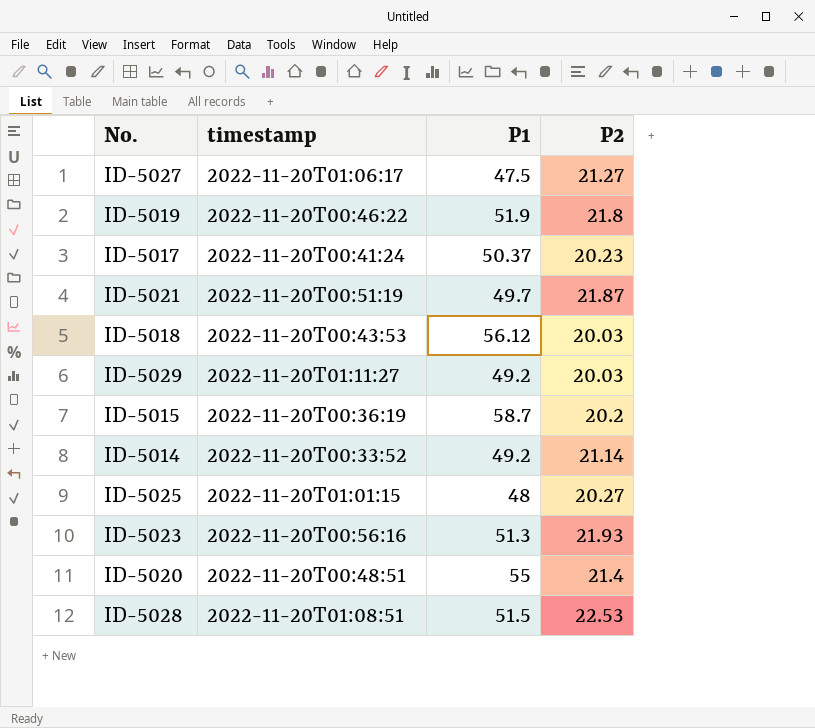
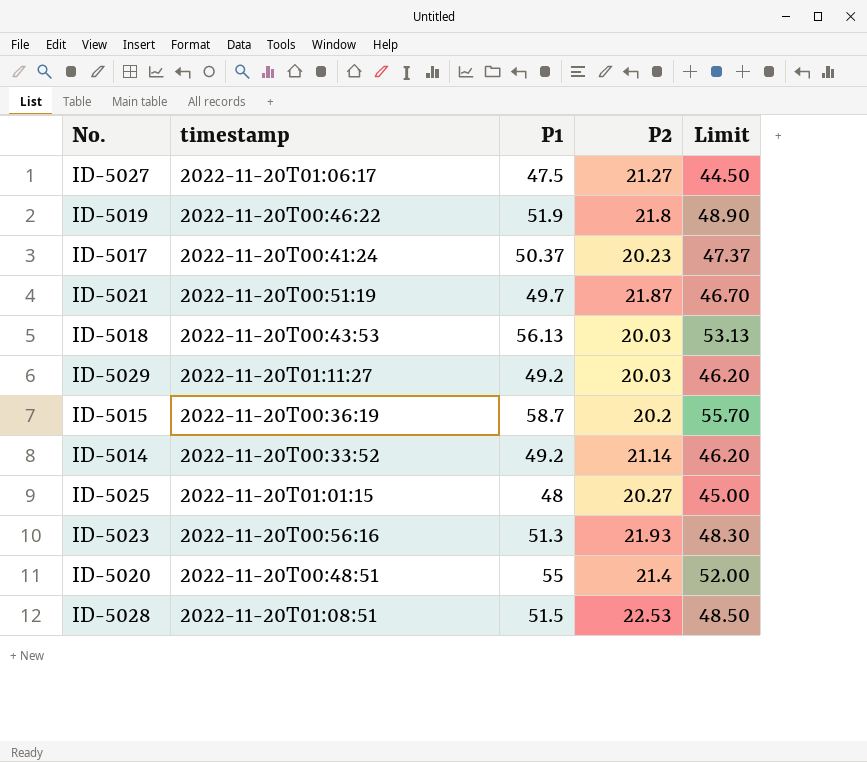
column Limit | formula: none -> [P1] - 3
ID-5018 | P1: 56.12 -> 56.13

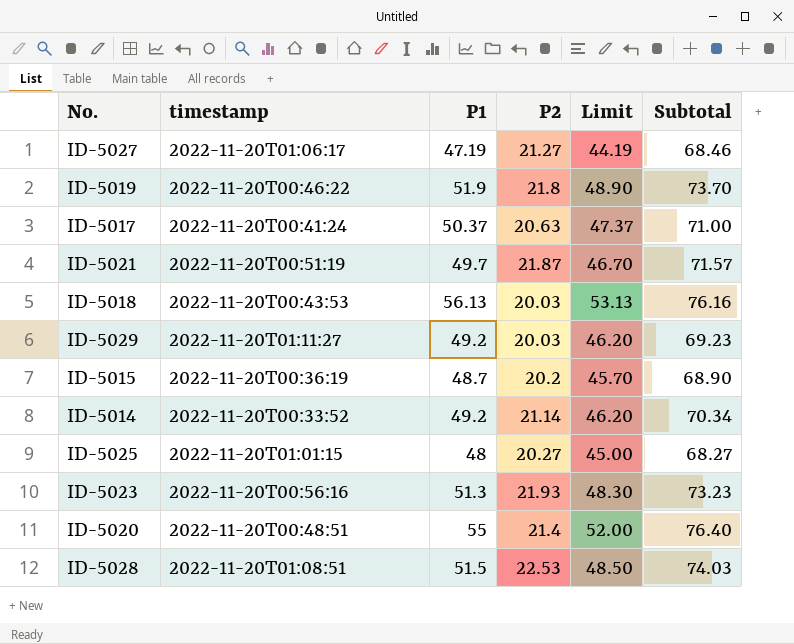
column Subtotal | formula: none -> [P1] + [P2]
ID-5027 | P1: 47.5 -> 47.19
ID-5027 | Limit: 44.50 -> 44.19
ID-5017 | P2: 20.23 -> 20.63
ID-5015 | P1: 58.7 -> 48.7
ID-5015 | Limit: 55.70 -> 45.70

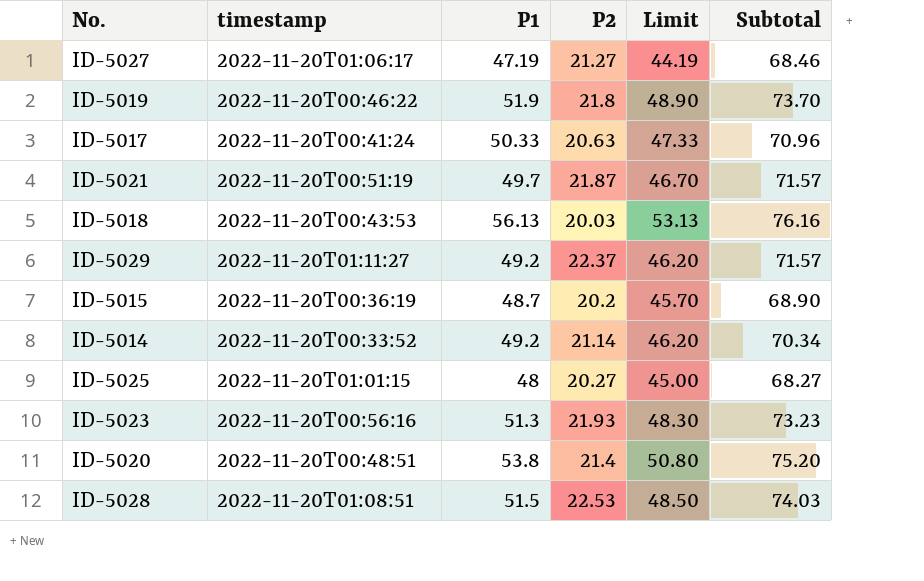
ID-5017 | P1: 50.37 -> 50.33
ID-5017 | Limit: 47.37 -> 47.33
ID-5017 | Subtotal: 71.00 -> 70.96
ID-5029 | P2: 20.03 -> 22.37
ID-5029 | Subtotal: 69.23 -> 71.57
ID-5020 | P1: 55 -> 53.8
ID-5020 | Limit: 52.00 -> 50.80
ID-5020 | Subtotal: 76.40 -> 75.20

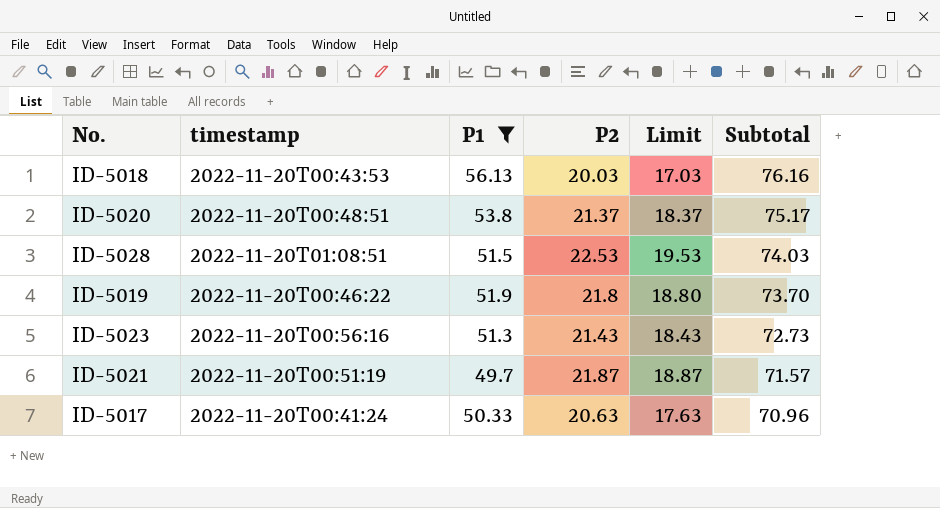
filter: none -> P1 >= 49.7
row order: none -> Subtotal descending
column Limit | formula: [P1] - 3 -> [P2] - 3
ID-5020 | P2: 21.4 -> 21.37
ID-5020 | Subtotal: 75.20 -> 75.17
ID-5023 | P2: 21.93 -> 21.43
ID-5023 | Subtotal: 73.23 -> 72.73

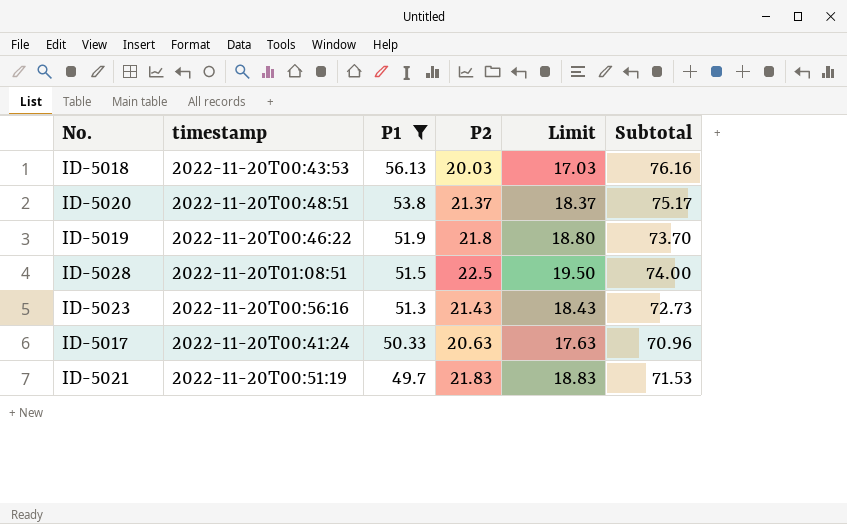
row order: Subtotal descending -> P1 descending
ID-5028 | P2: 22.53 -> 22.5
ID-5028 | Limit: 19.53 -> 19.50
ID-5028 | Subtotal: 74.03 -> 74.00
ID-5021 | P2: 21.87 -> 21.83
ID-5021 | Limit: 18.87 -> 18.83
ID-5021 | Subtotal: 71.57 -> 71.53

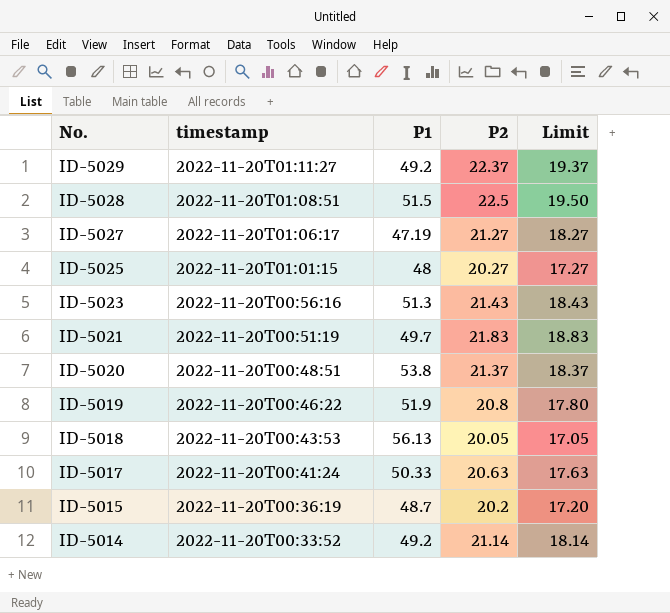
filter: P1 >= 49.7 -> none
row order: P1 descending -> No. descending
column Subtotal | formula: [P1] + [P2] -> none
ID-5019 | P2: 21.8 -> 20.8
ID-5019 | Limit: 18.80 -> 17.80
ID-5018 | P2: 20.03 -> 20.05
ID-5018 | Limit: 17.03 -> 17.05

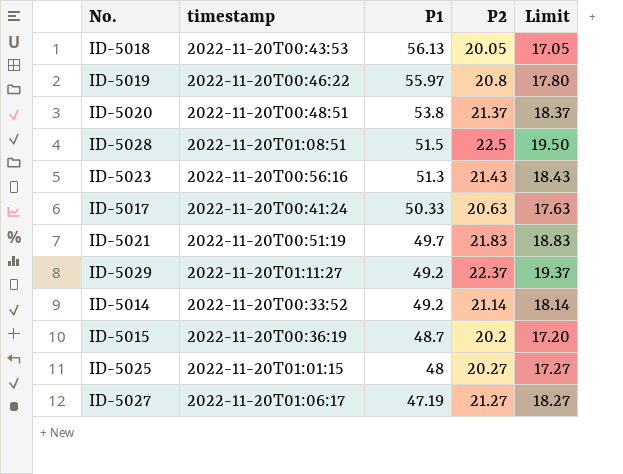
row order: No. descending -> P1 descending
ID-5019 | P1: 51.9 -> 55.97

